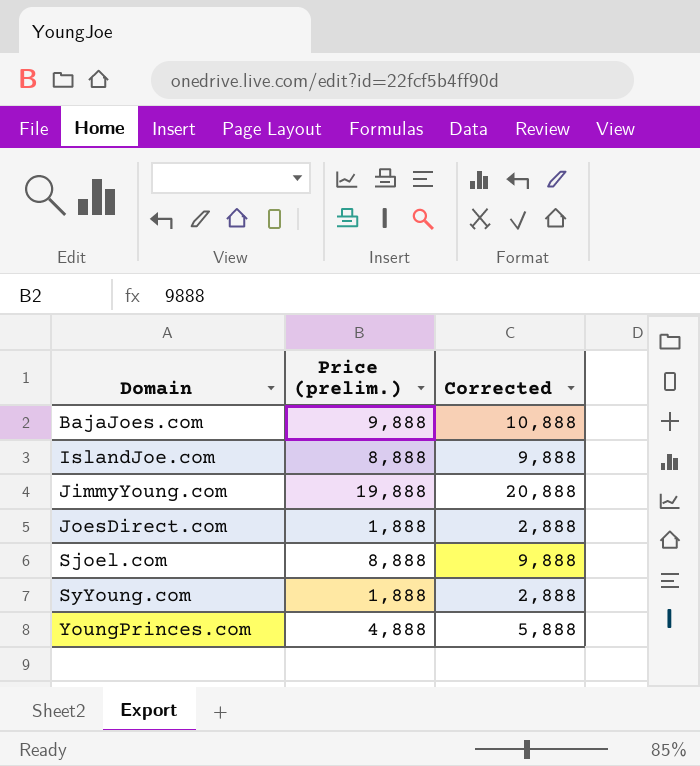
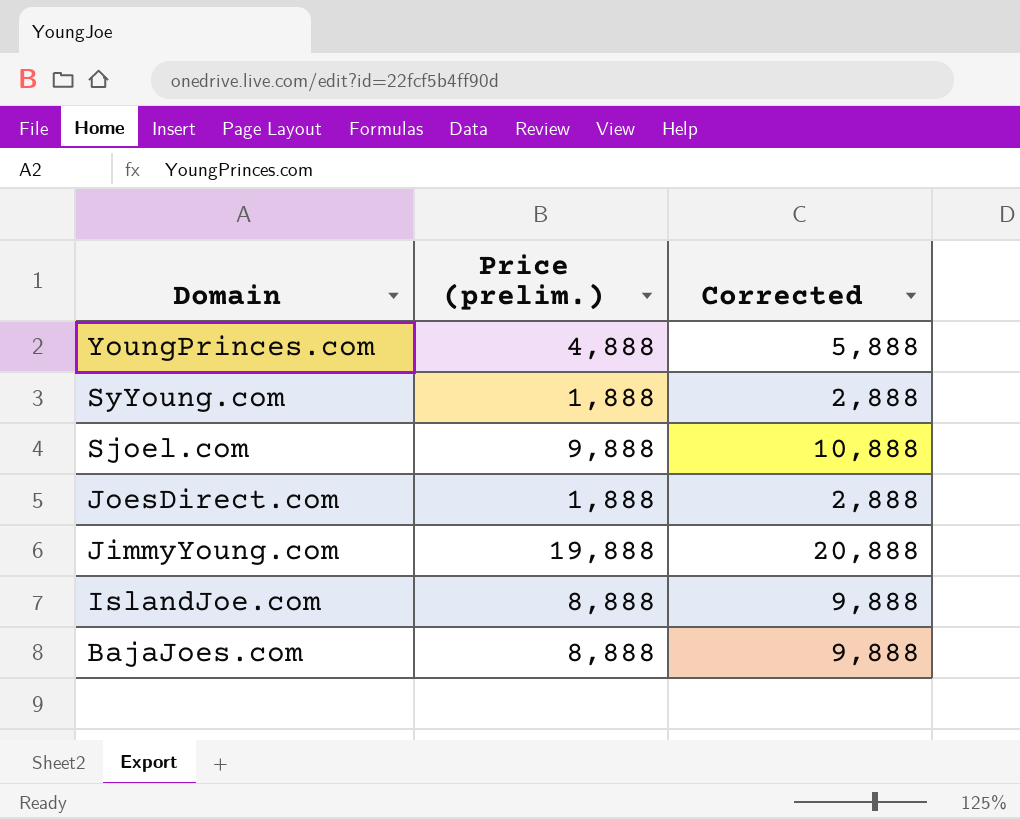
row order: Domain ascending -> Domain descending
Sjoel.com | Price (prelim.): 8,888 -> 9,888
Sjoel.com | Corrected: 9,888 -> 10,888
BajaJoes.com | Price (prelim.): 9,888 -> 8,888
BajaJoes.com | Corrected: 10,888 -> 9,888

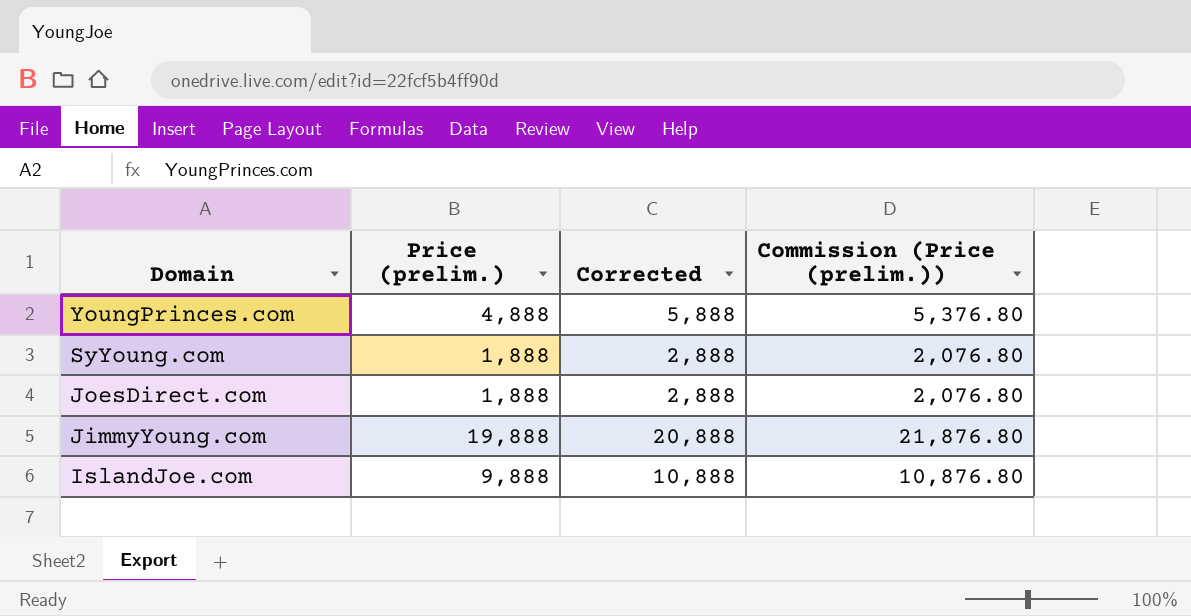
column Commission (Price (prelim.)) | formula: none -> [Price (prelim.)] * 1.1
row Sjoel.com: 9,888 | 10,888 -> none
row BajaJoes.com: 8,888 | 9,888 -> none
IslandJoe.com | Price (prelim.): 8,888 -> 9,888
IslandJoe.com | Corrected: 9,888 -> 10,888

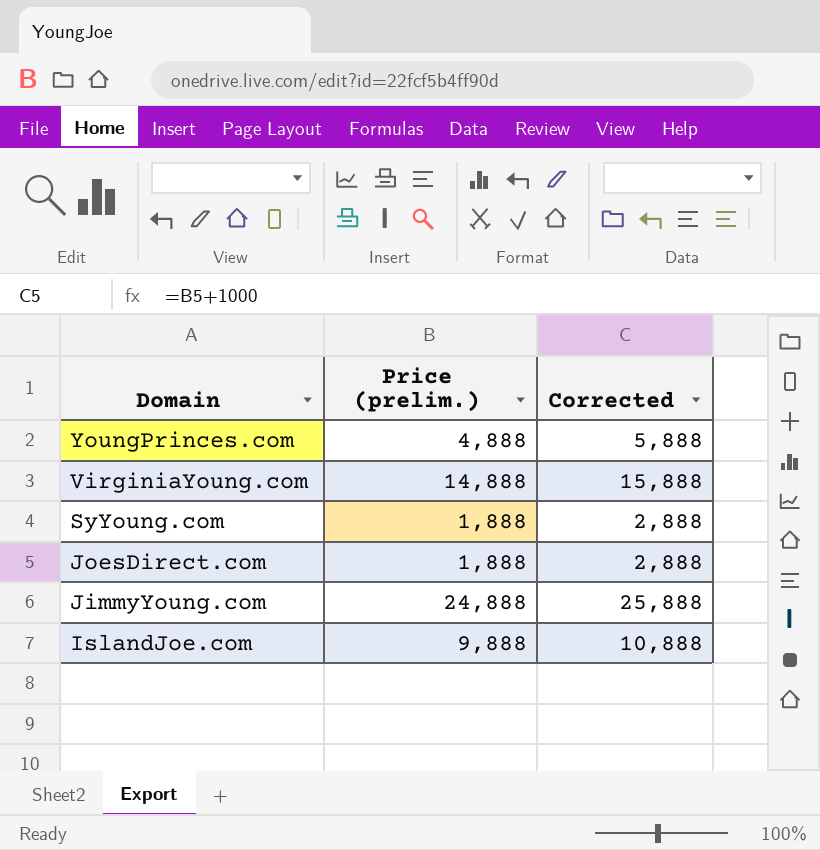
column Commission (Price (prelim.)) | formula: [Price (prelim.)] * 1.1 -> none
row VirginiaYoung.com: none -> 14,888 | 15,888
JimmyYoung.com | Price (prelim.): 19,888 -> 24,888
JimmyYoung.com | Corrected: 20,888 -> 25,888

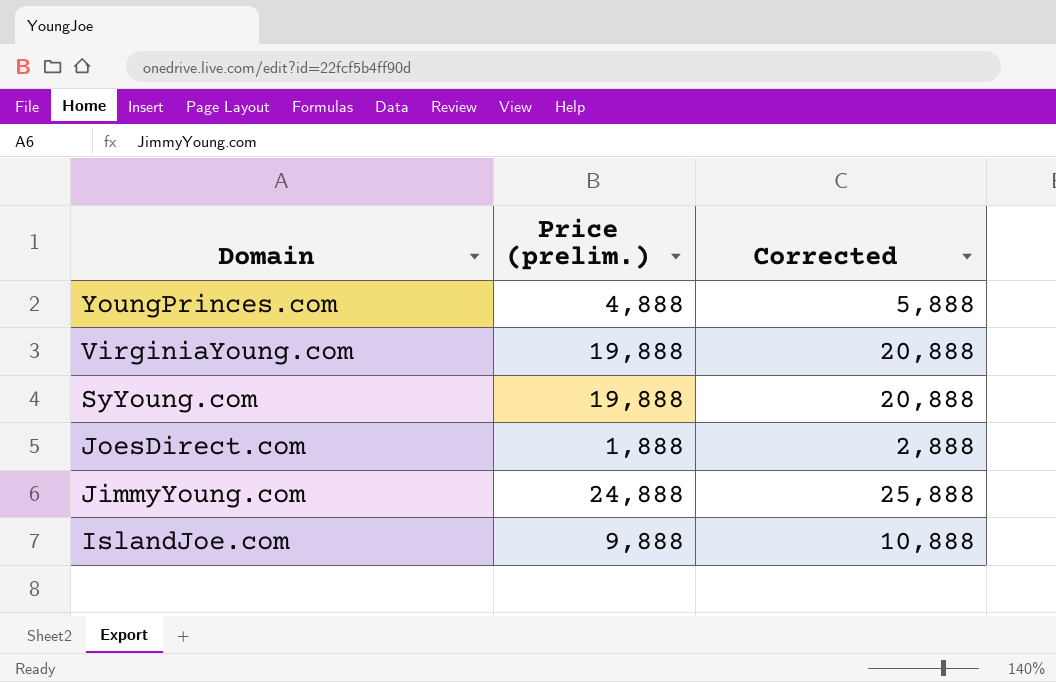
VirginiaYoung.com | Price (prelim.): 14,888 -> 19,888
VirginiaYoung.com | Corrected: 15,888 -> 20,888
SyYoung.com | Price (prelim.): 1,888 -> 19,888
SyYoung.com | Corrected: 2,888 -> 20,888

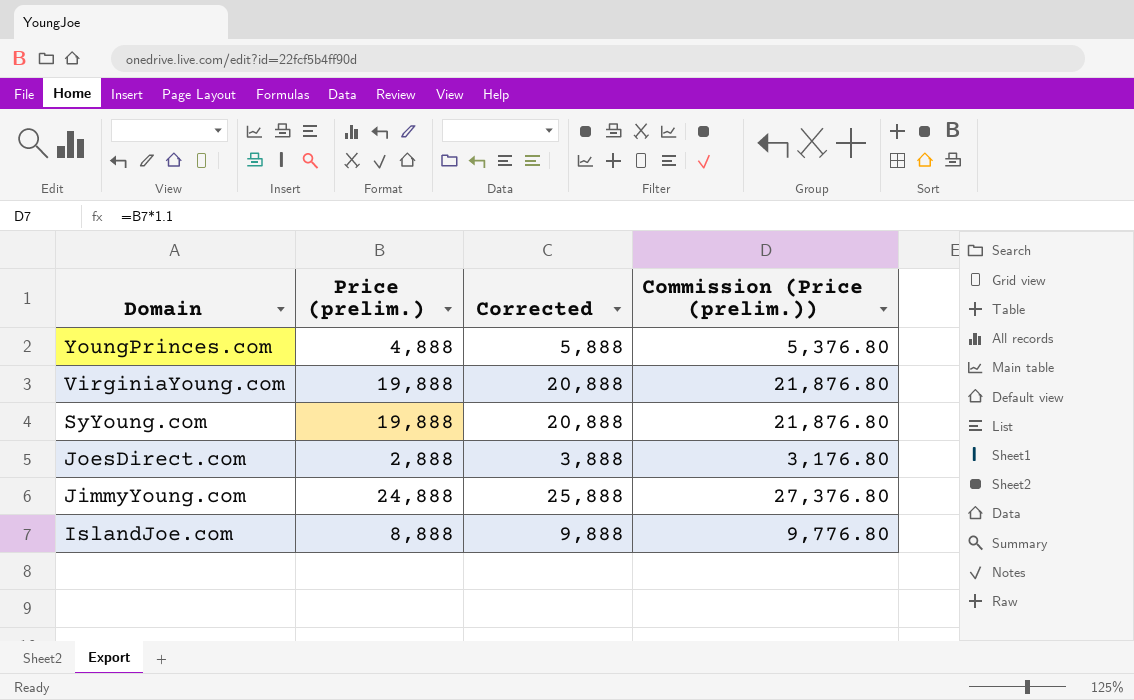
column Commission (Price (prelim.)) | formula: none -> [Price (prelim.)] * 1.1
JoesDirect.com | Price (prelim.): 1,888 -> 2,888
JoesDirect.com | Corrected: 2,888 -> 3,888
IslandJoe.com | Price (prelim.): 9,888 -> 8,888
IslandJoe.com | Corrected: 10,888 -> 9,888

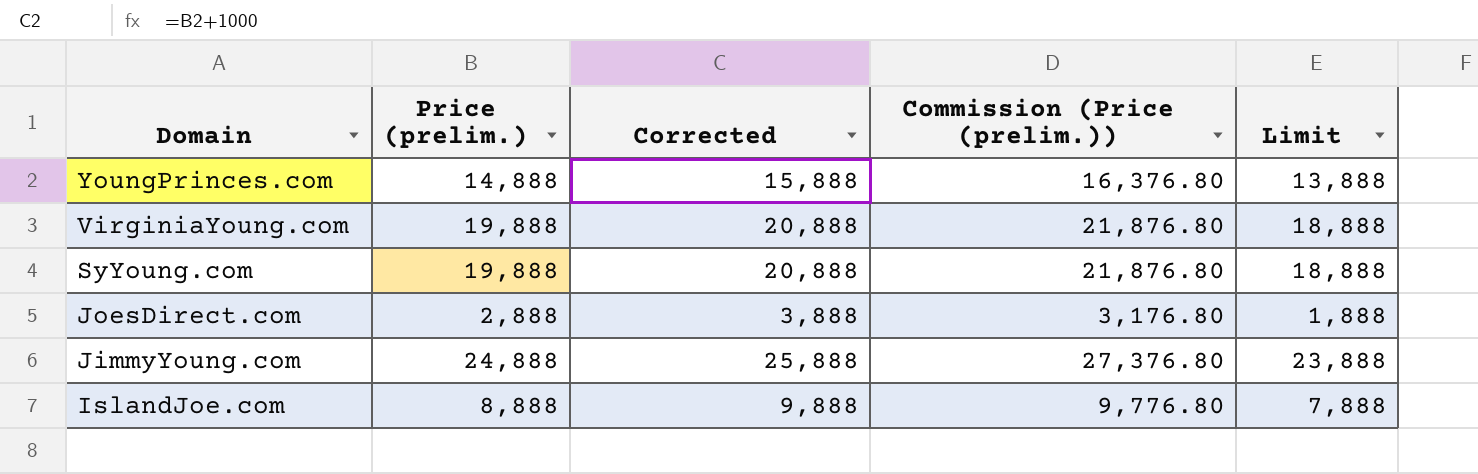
column Limit | formula: none -> [Price (prelim.)] - 1000
YoungPrinces.com | Price (prelim.): 4,888 -> 14,888
YoungPrinces.com | Corrected: 5,888 -> 15,888
YoungPrinces.com | Commission (Price (prelim.)): 5,376.80 -> 16,376.80

